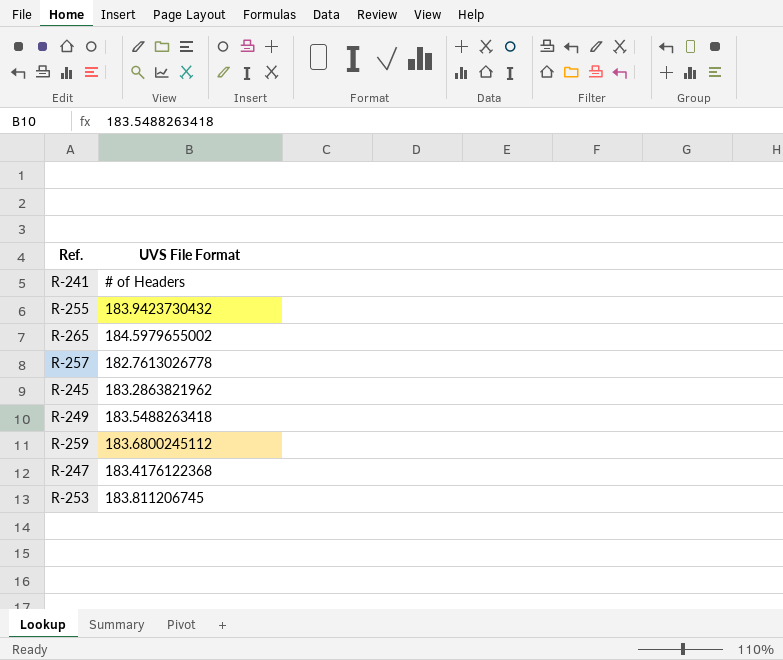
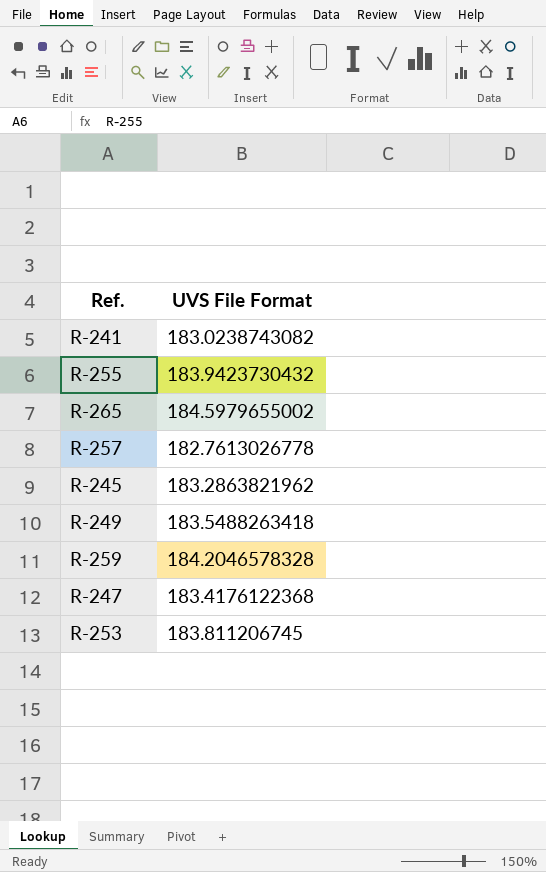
R-241 | UVS File Format: # of Headers -> 183.0238743082
R-259 | UVS File Format: 183.6800245112 -> 184.2046578328

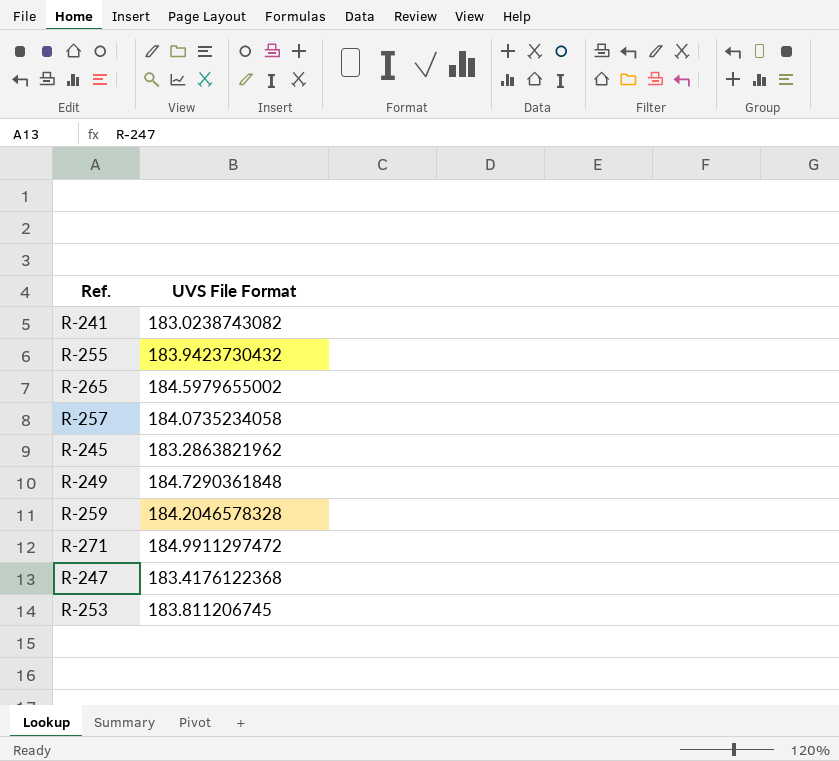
R-257 | UVS File Format: 182.7613026778 -> 184.0735234058
R-249 | UVS File Format: 183.5488263418 -> 184.7290361848
row R-271: none -> 184.9911297472

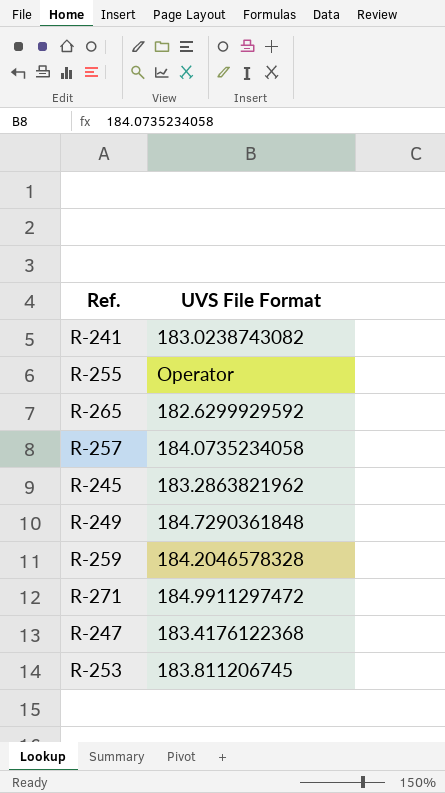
R-255 | UVS File Format: 183.9423730432 -> Operator
R-265 | UVS File Format: 184.5979655002 -> 182.6299929592

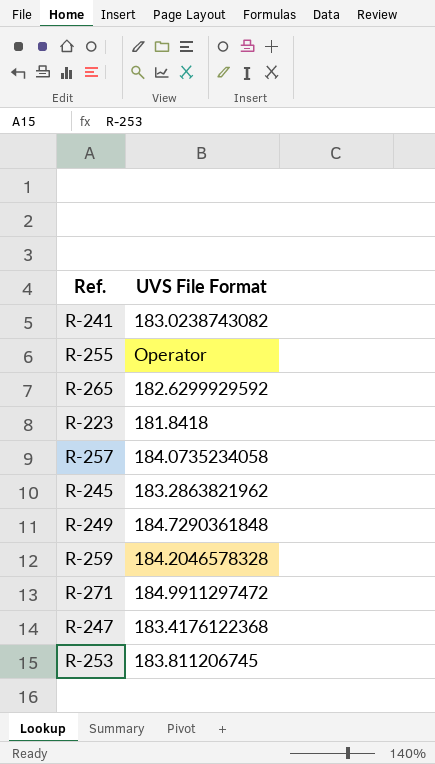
row R-223: none -> 181.8418

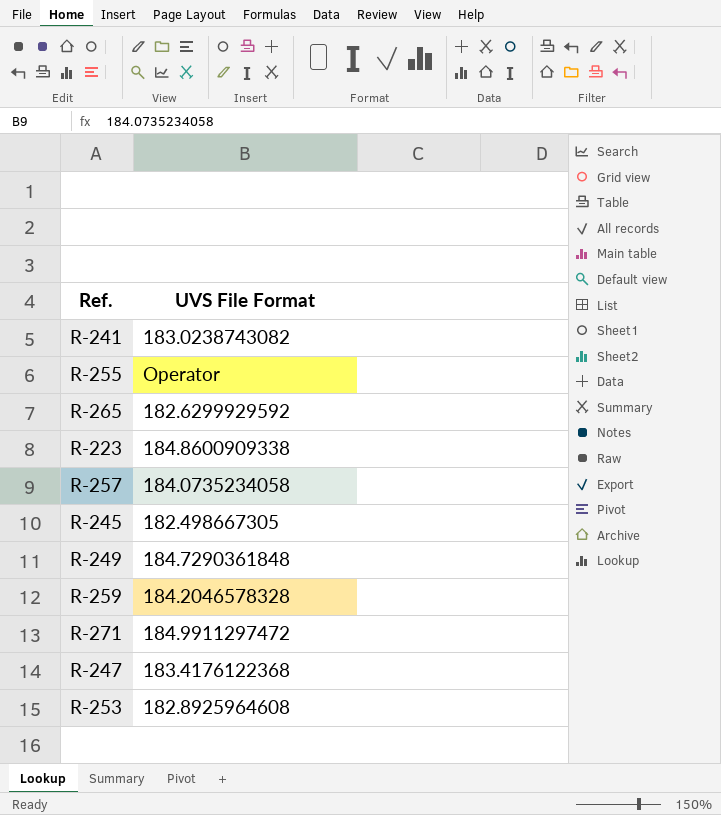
R-223 | UVS File Format: 181.8418 -> 184.8600909338
R-245 | UVS File Format: 183.2863821962 -> 182.498667305
R-253 | UVS File Format: 183.811206745 -> 182.8925964608

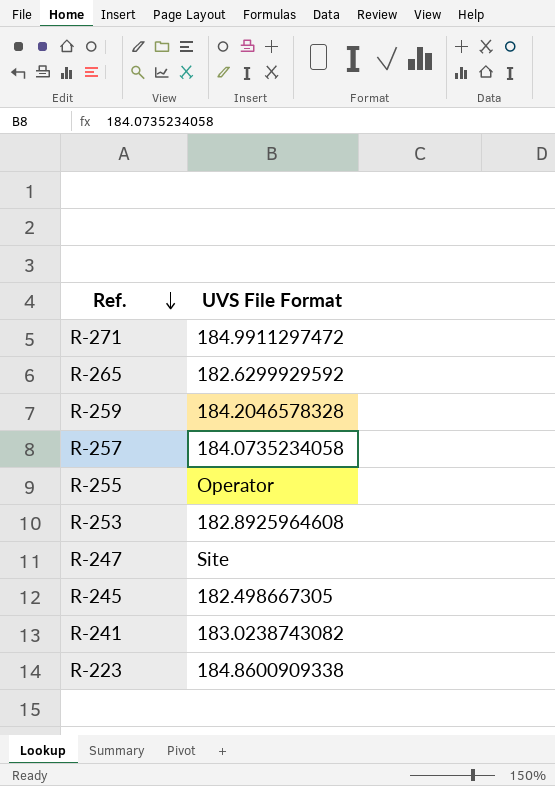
row order: none -> Ref. descending
row R-249: 184.7290361848 -> none
R-247 | UVS File Format: 183.4176122368 -> Site

